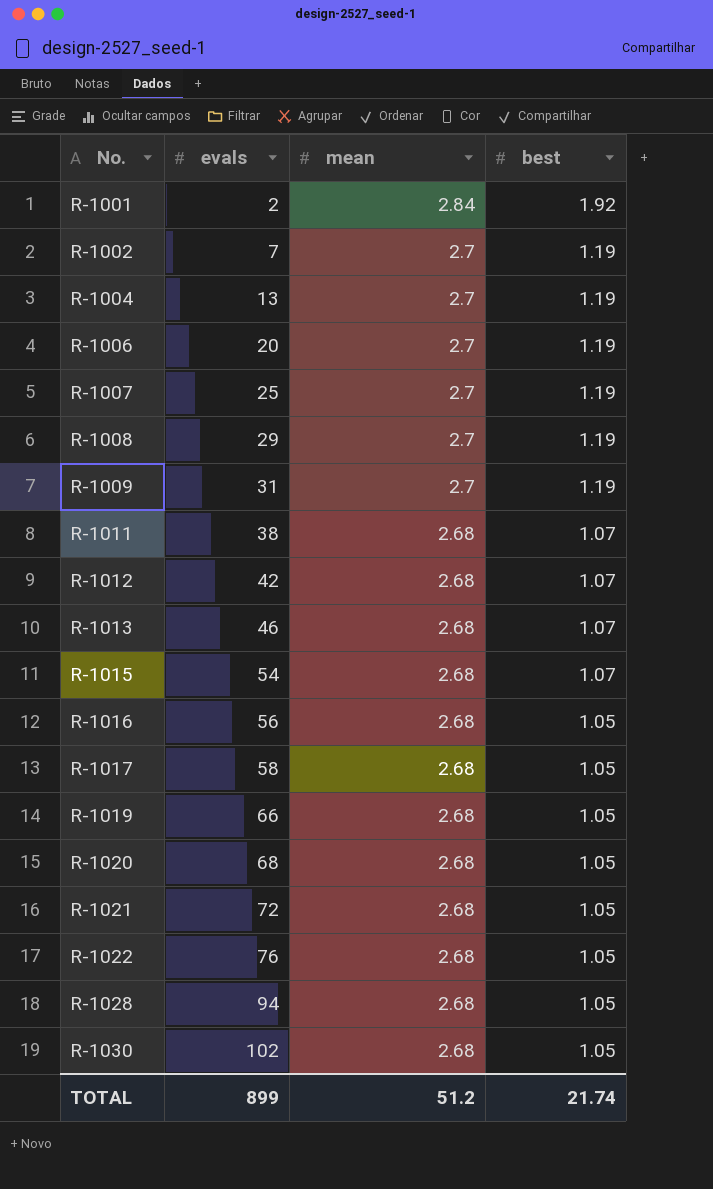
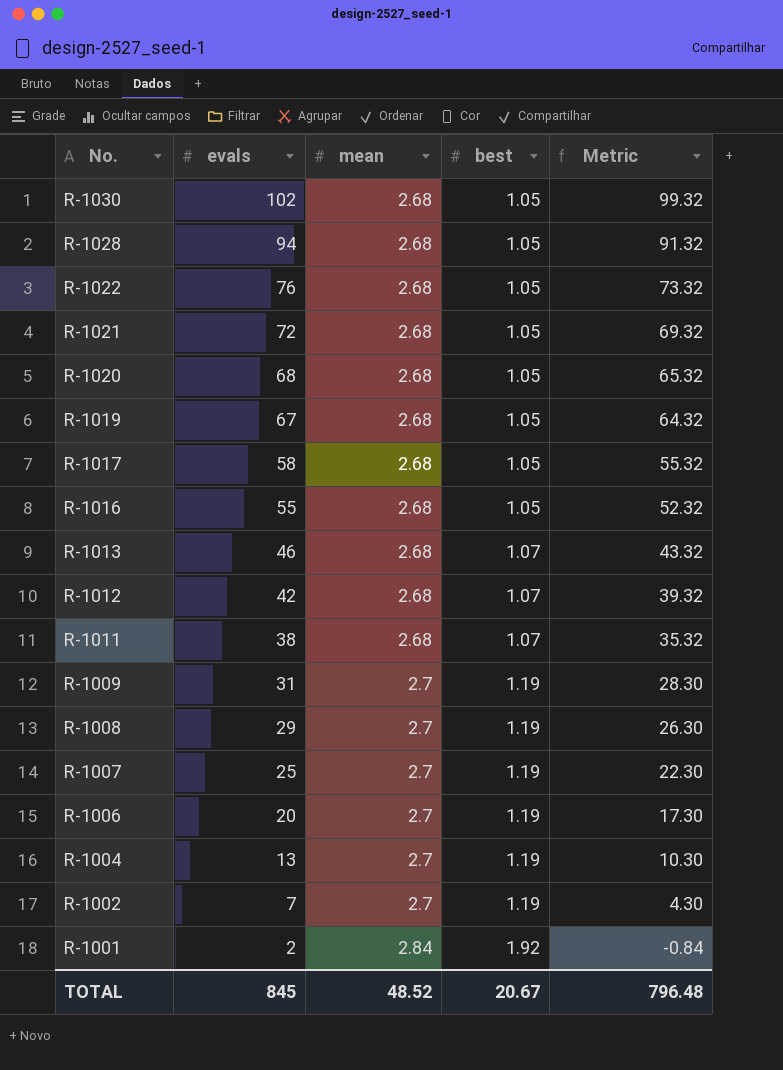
row order: No. ascending -> No. descending
column Metric | formula: none -> [evals] - [mean]
row R-1015: 54 | 2.68 | 1.07 -> none
R-1019 | evals: 66 -> 67
R-1016 | evals: 56 -> 55
TOTAL | evals: 899 -> 845
TOTAL | mean: 51.2 -> 48.52
TOTAL | best: 21.74 -> 20.67

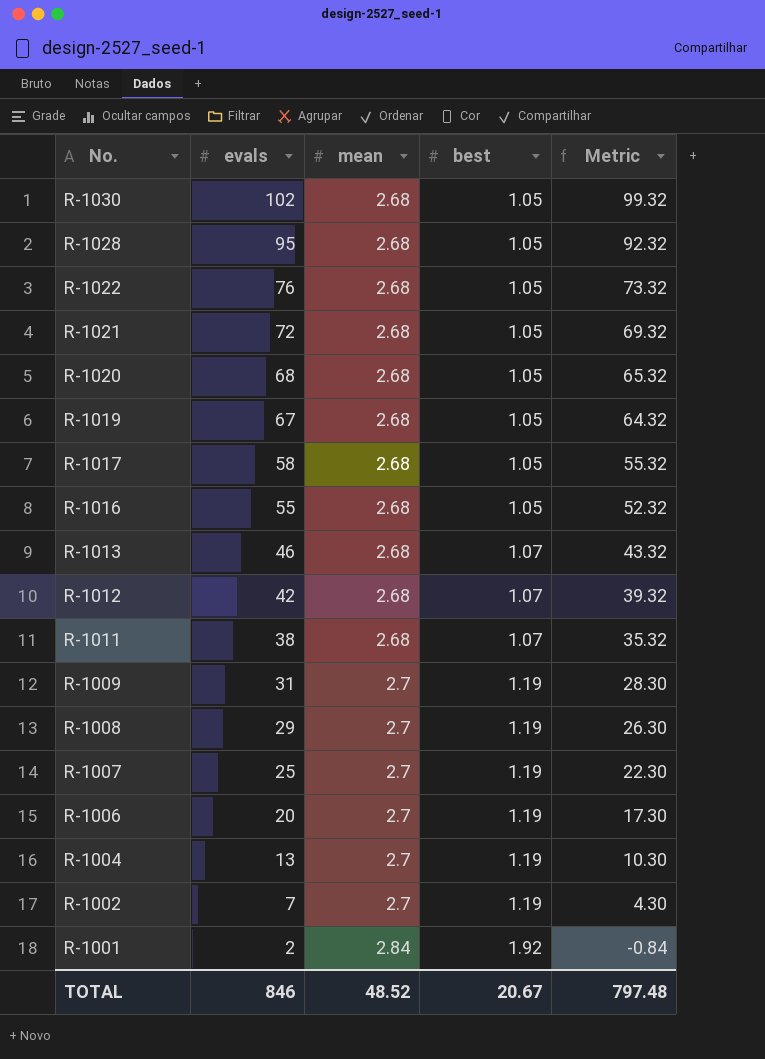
R-1028 | evals: 94 -> 95
R-1028 | Metric: 91.32 -> 92.32
TOTAL | evals: 845 -> 846
TOTAL | Metric: 796.48 -> 797.48

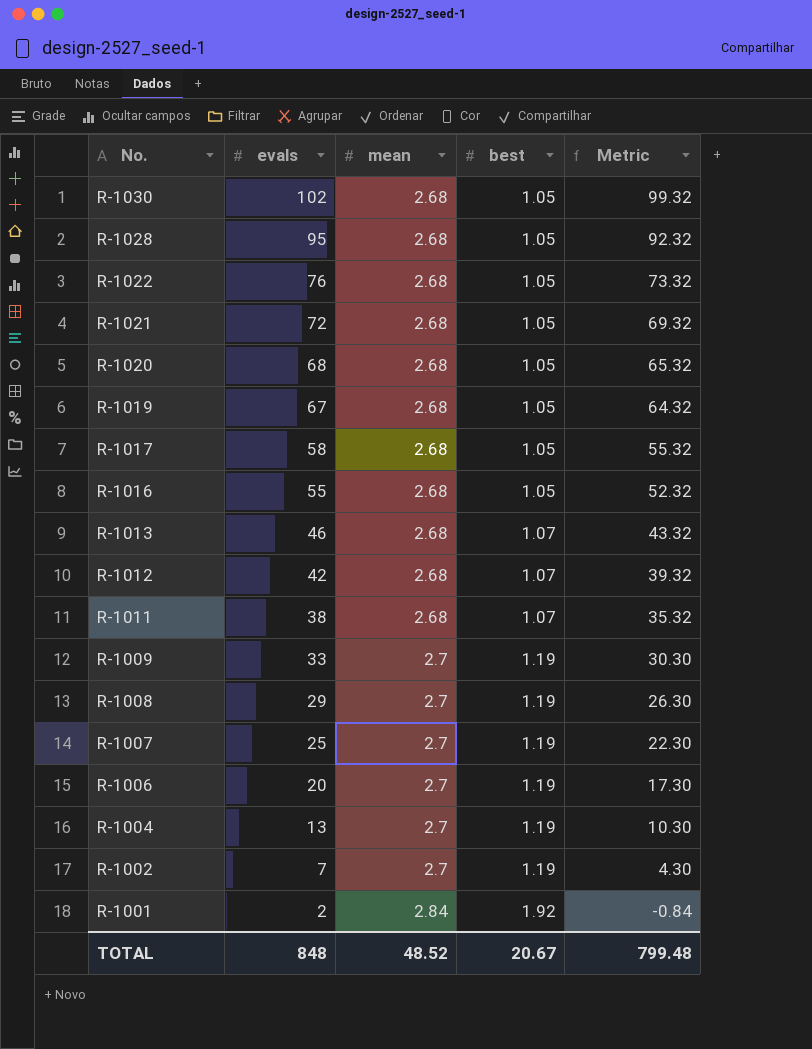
R-1009 | evals: 31 -> 33
R-1009 | Metric: 28.30 -> 30.30
TOTAL | evals: 846 -> 848
TOTAL | Metric: 797.48 -> 799.48

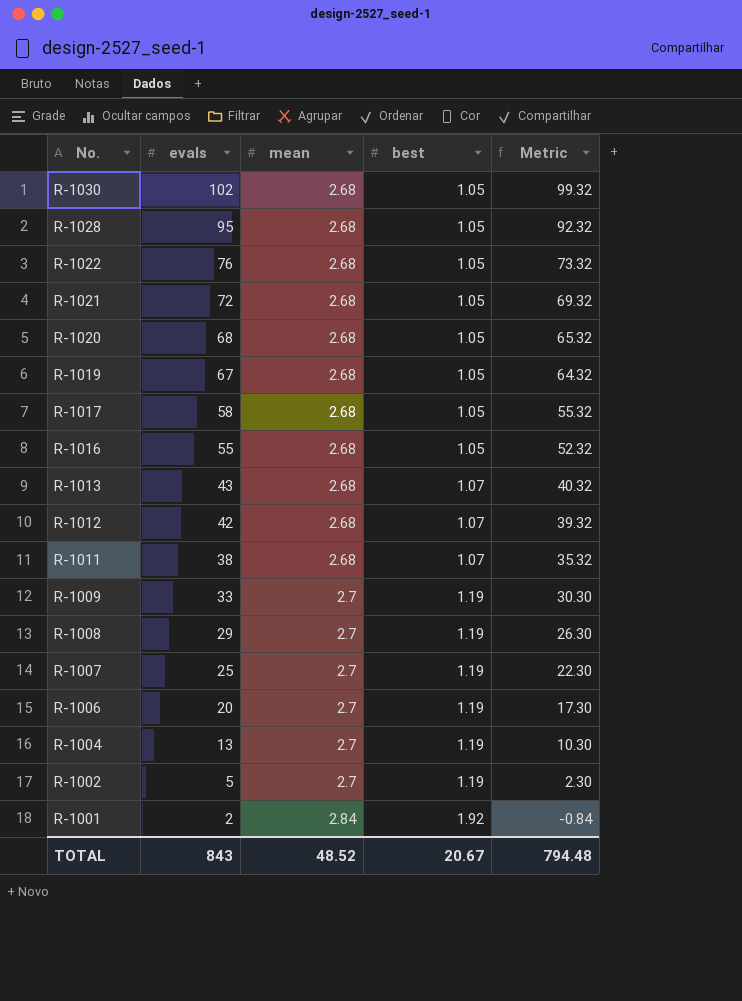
R-1013 | evals: 46 -> 43
R-1013 | Metric: 43.32 -> 40.32
R-1002 | evals: 7 -> 5
R-1002 | Metric: 4.30 -> 2.30
TOTAL | evals: 848 -> 843
TOTAL | Metric: 799.48 -> 794.48

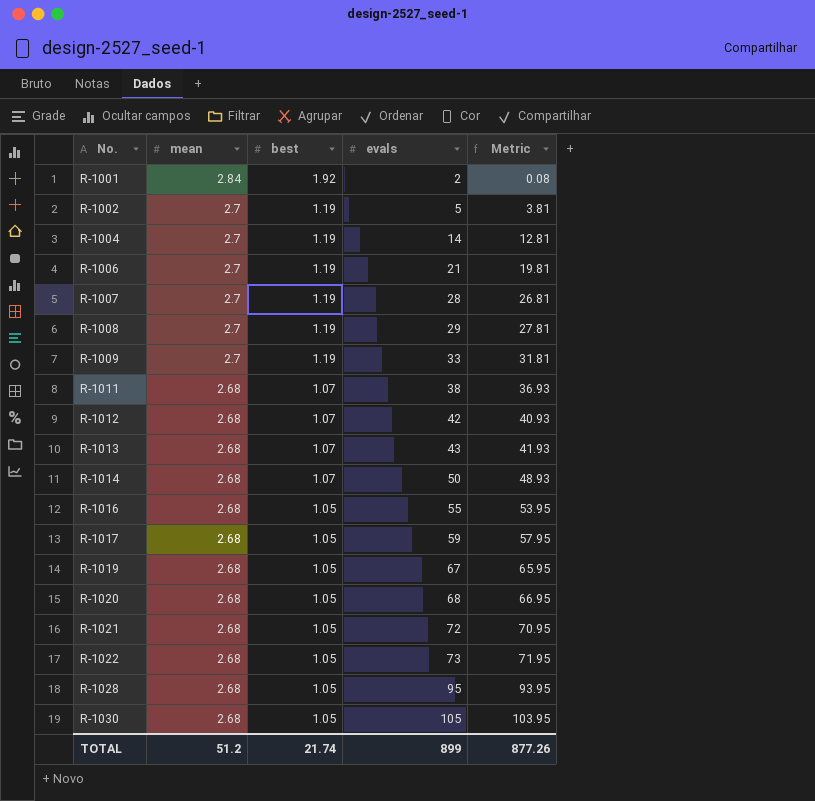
row order: No. descending -> No. ascending
column evals | position: 2 -> 4
column Metric | formula: [evals] - [mean] -> [evals] - [best]
R-1004 | evals: 13 -> 14
R-1006 | evals: 20 -> 21
R-1007 | evals: 25 -> 28
row R-1014: none -> 2.68 | 1.07 | 50 | 48.93
R-1017 | evals: 58 -> 59
R-1022 | evals: 76 -> 73
R-1030 | evals: 102 -> 105
TOTAL | mean: 48.52 -> 51.2
TOTAL | best: 20.67 -> 21.74
TOTAL | evals: 843 -> 899
TOTAL | Metric: 794.48 -> 877.26

